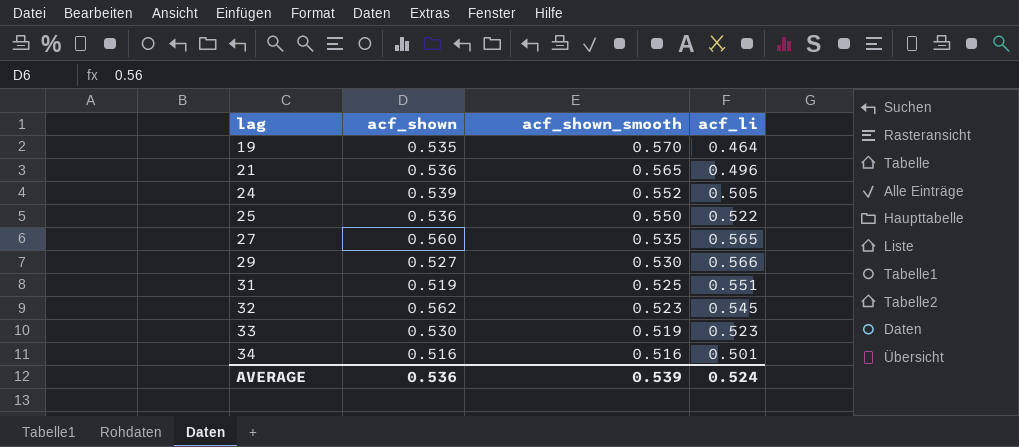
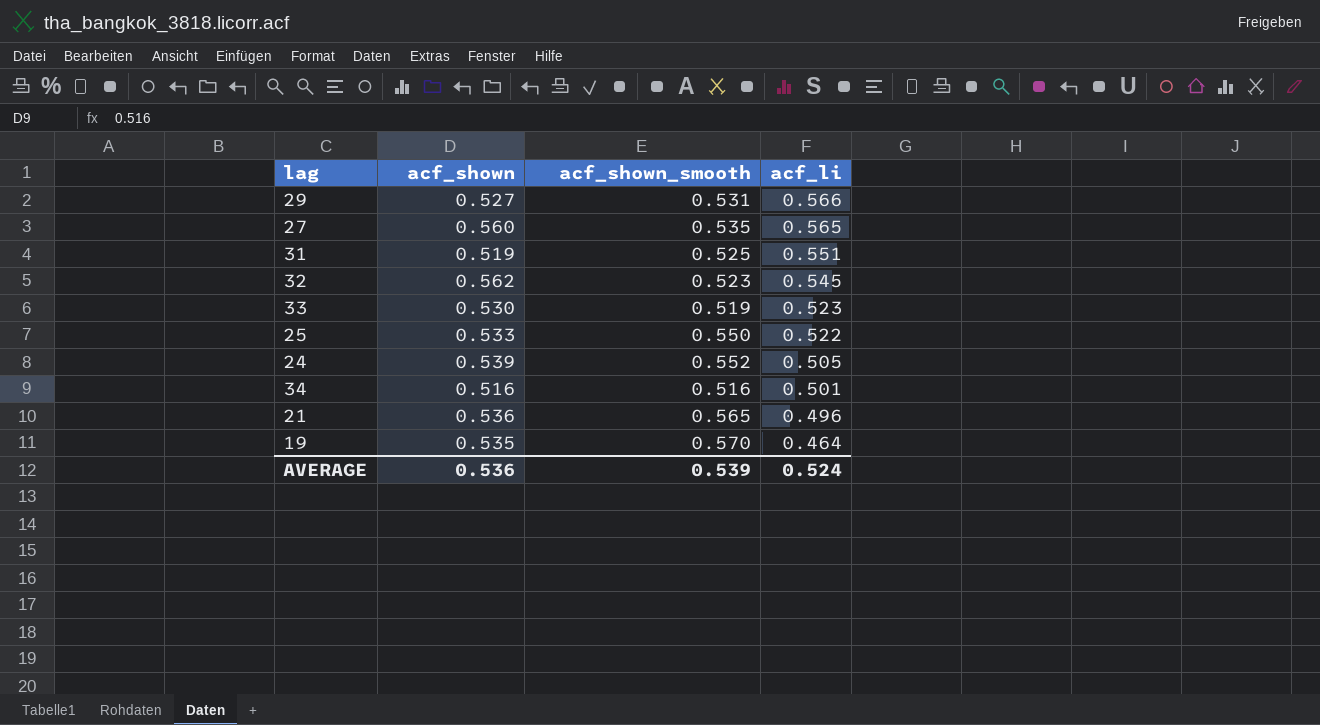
row order: lag ascending -> acf_li descending
29 | acf_shown_smooth: 0.530 -> 0.531
25 | acf_shown: 0.536 -> 0.533

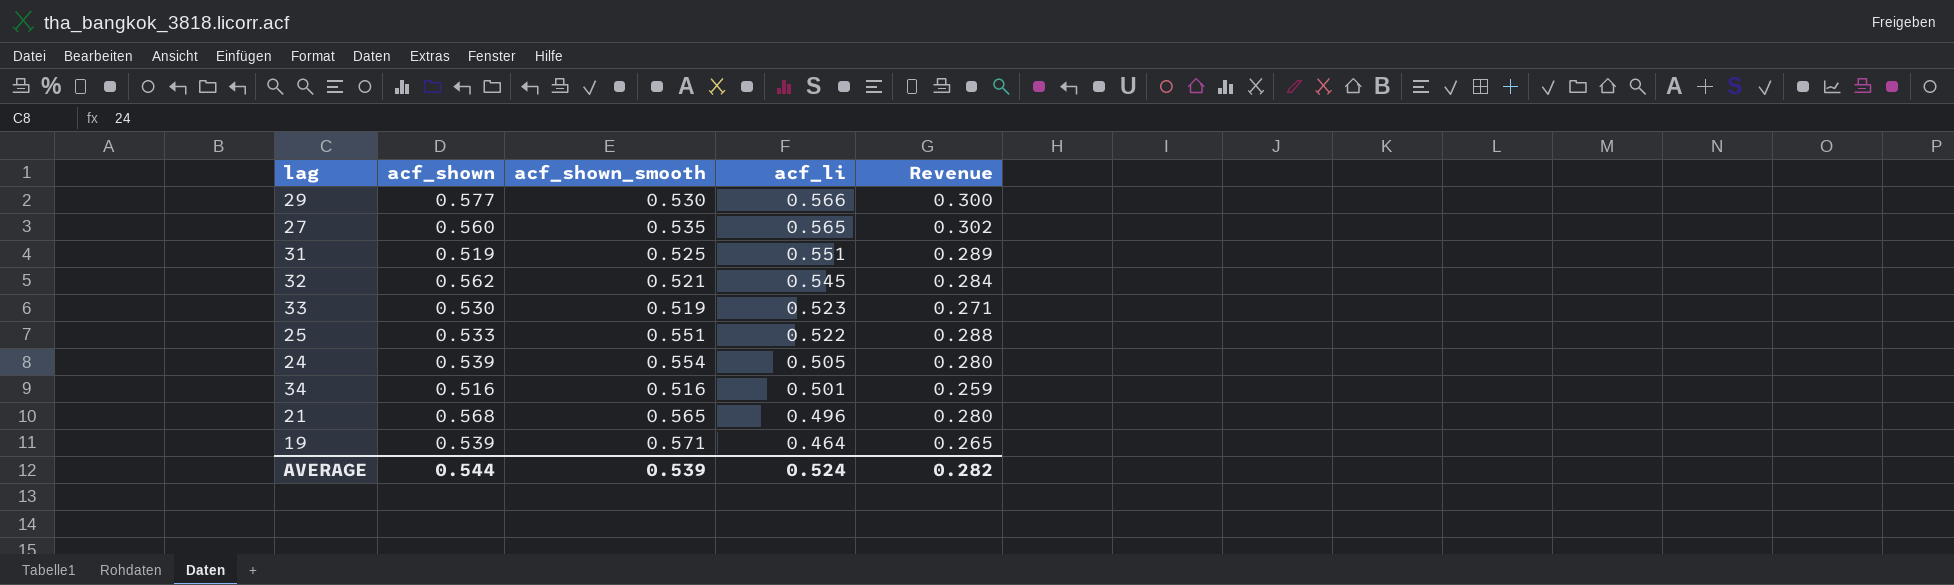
column Revenue | formula: none -> [acf_shown_smooth] * [acf_li]
29 | acf_shown: 0.527 -> 0.577
29 | acf_shown_smooth: 0.531 -> 0.530
32 | acf_shown_smooth: 0.523 -> 0.521
25 | acf_shown_smooth: 0.550 -> 0.551
24 | acf_shown_smooth: 0.552 -> 0.554
21 | acf_shown: 0.536 -> 0.568
19 | acf_shown: 0.535 -> 0.539
19 | acf_shown_smooth: 0.570 -> 0.571
AVERAGE | acf_shown: 0.536 -> 0.544

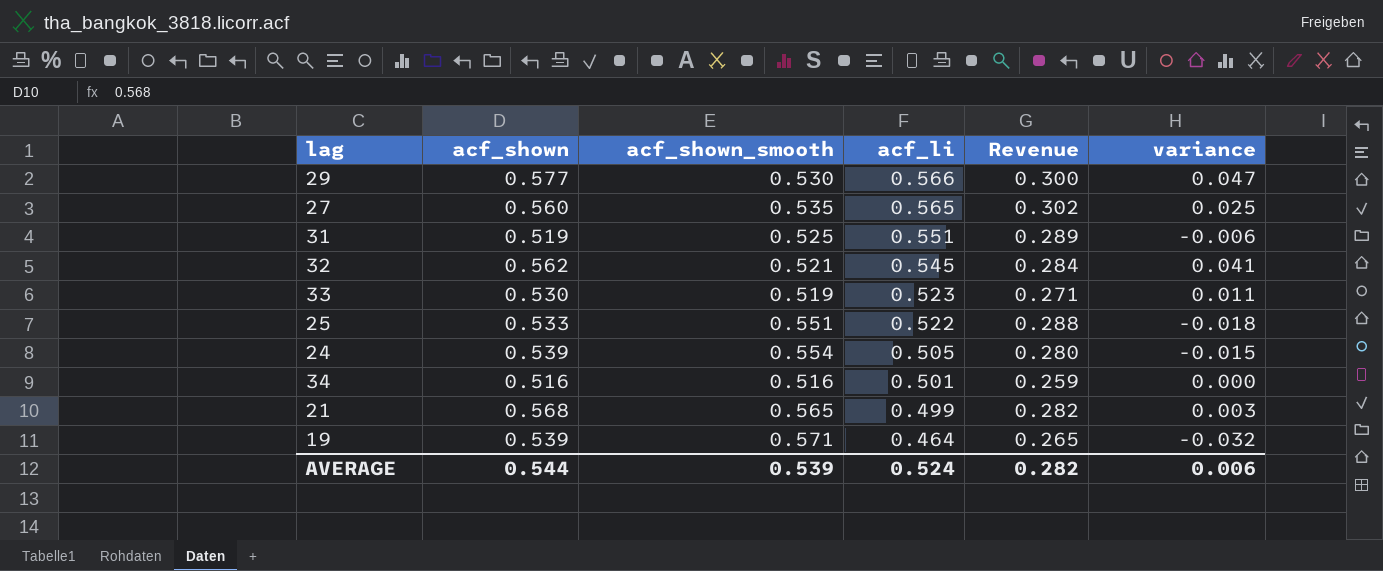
column variance | formula: none -> [acf_shown] - [acf_shown_smooth]
21 | acf_li: 0.496 -> 0.499
21 | Revenue: 0.280 -> 0.282

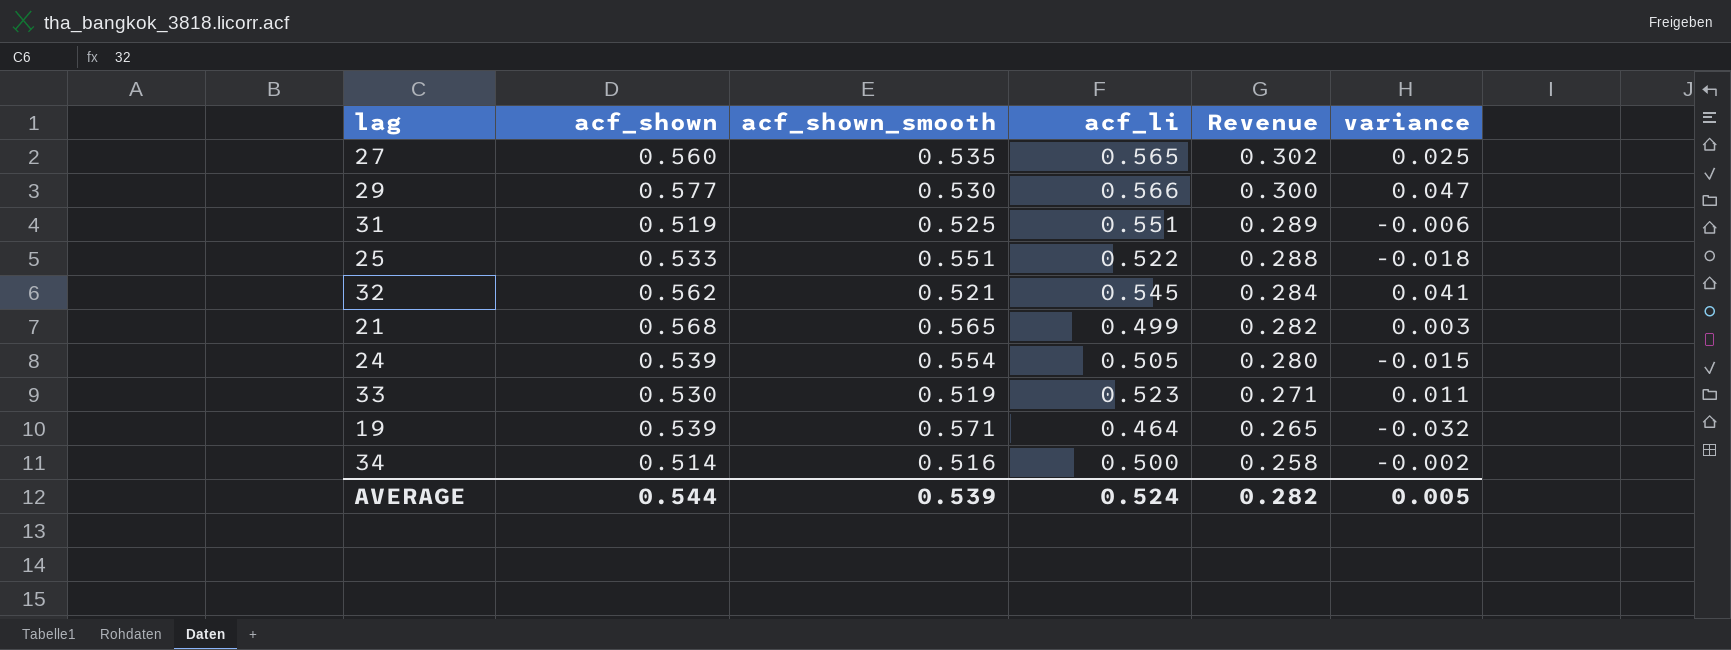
row order: acf_li descending -> Revenue descending
34 | acf_shown: 0.516 -> 0.514
34 | acf_li: 0.501 -> 0.500
34 | Revenue: 0.259 -> 0.258
34 | variance: 0.000 -> -0.002
AVERAGE | variance: 0.006 -> 0.005

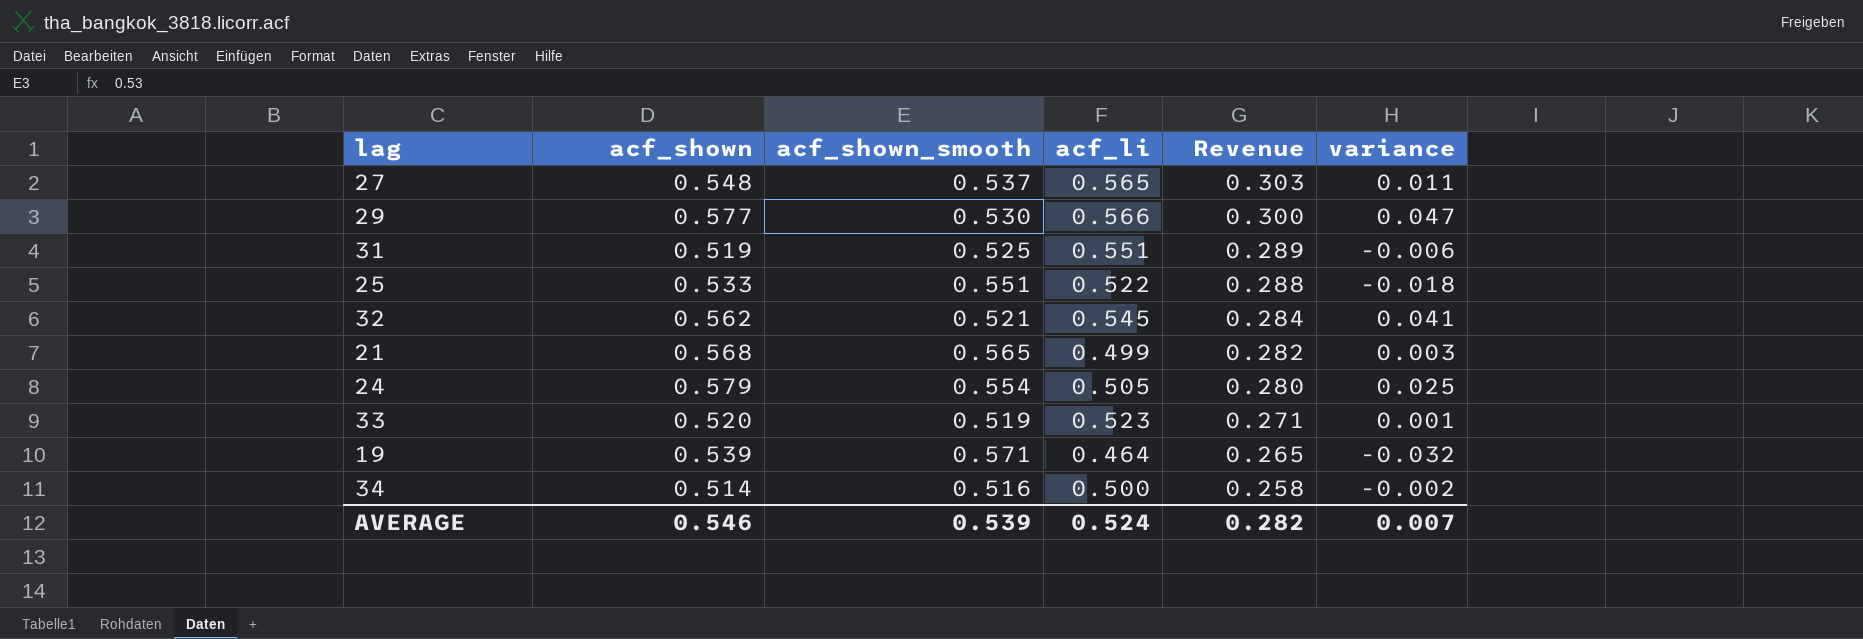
27 | acf_shown: 0.560 -> 0.548
27 | acf_shown_smooth: 0.535 -> 0.537
27 | Revenue: 0.302 -> 0.303
27 | variance: 0.025 -> 0.011
24 | acf_shown: 0.539 -> 0.579
24 | variance: -0.015 -> 0.025
33 | acf_shown: 0.530 -> 0.520
33 | variance: 0.011 -> 0.001
AVERAGE | acf_shown: 0.544 -> 0.546
AVERAGE | variance: 0.005 -> 0.007

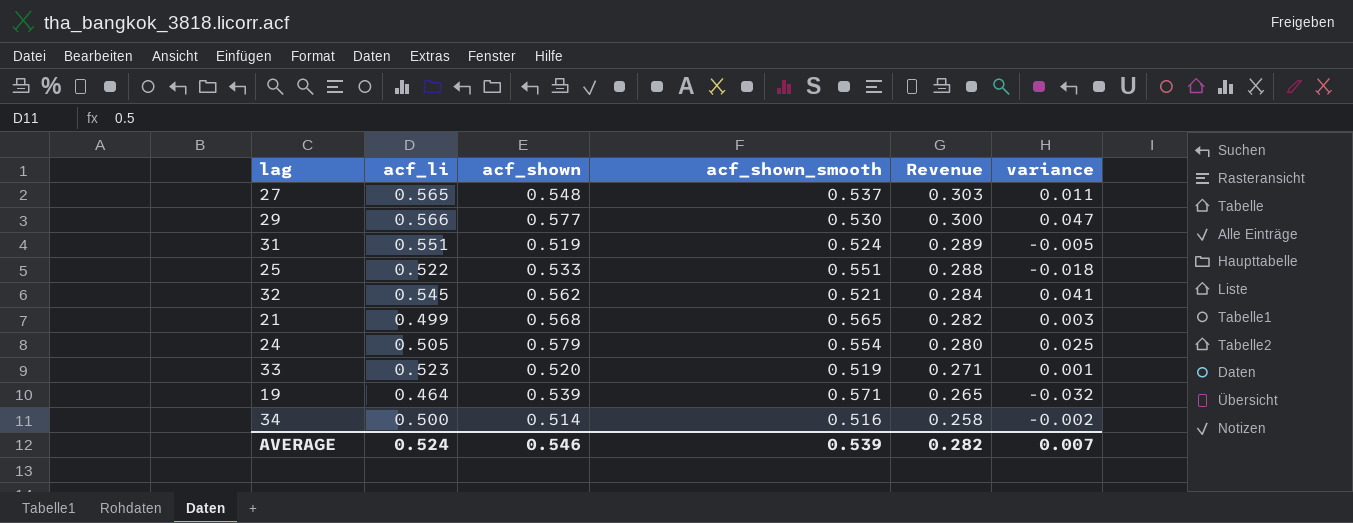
column acf_li | position: 4 -> 2
31 | acf_shown_smooth: 0.525 -> 0.524
31 | variance: -0.006 -> -0.005

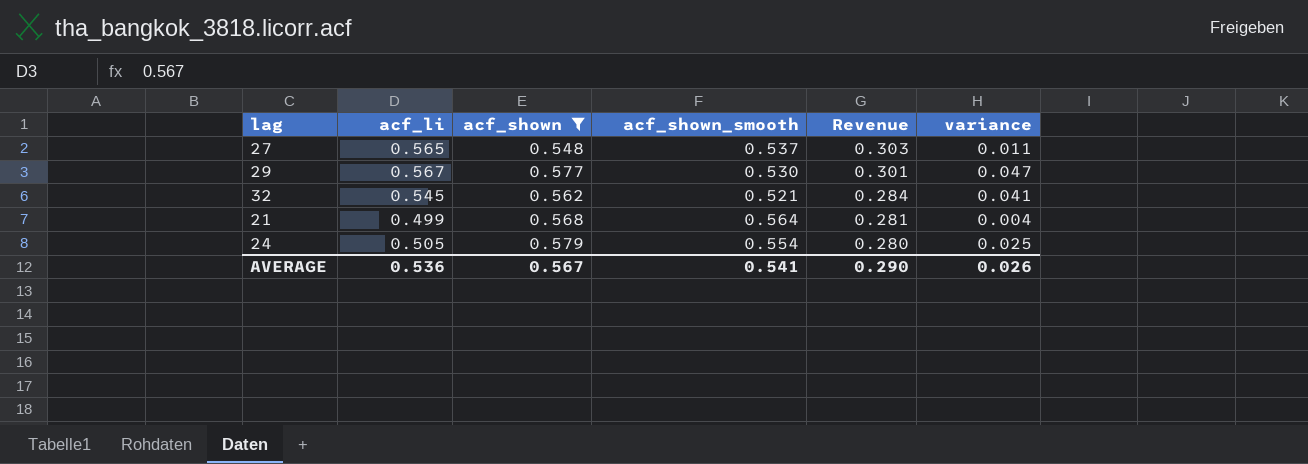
filter: none -> acf_shown >= 0.548
29 | acf_li: 0.566 -> 0.567
29 | Revenue: 0.300 -> 0.301
21 | acf_shown_smooth: 0.565 -> 0.564
21 | Revenue: 0.282 -> 0.281
21 | variance: 0.003 -> 0.004
AVERAGE | acf_li: 0.524 -> 0.536
AVERAGE | acf_shown: 0.546 -> 0.567
AVERAGE | acf_shown_smooth: 0.539 -> 0.541
AVERAGE | Revenue: 0.282 -> 0.290
AVERAGE | variance: 0.007 -> 0.026

